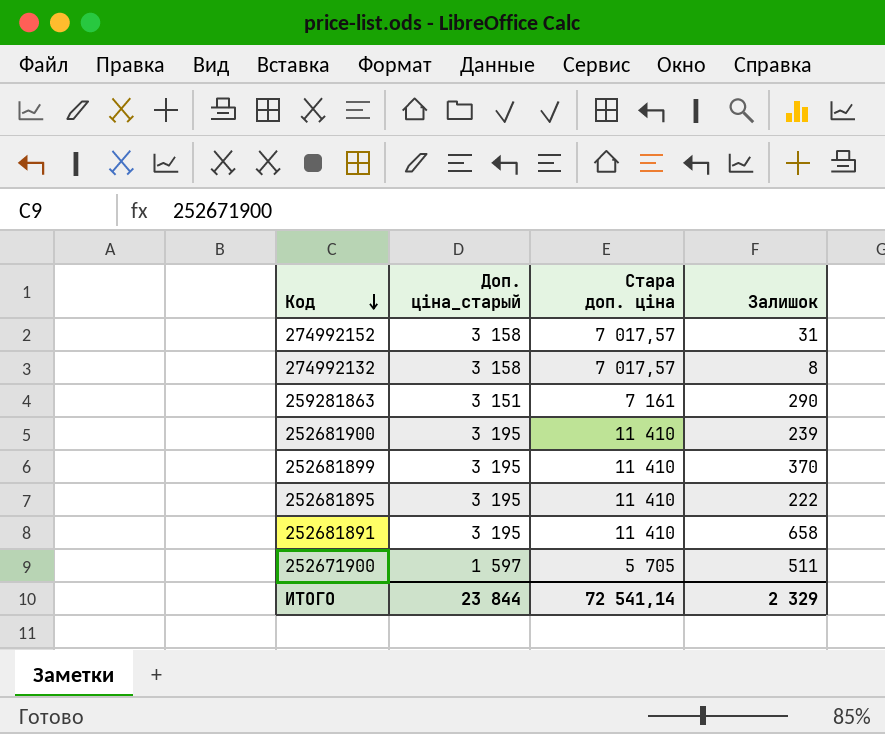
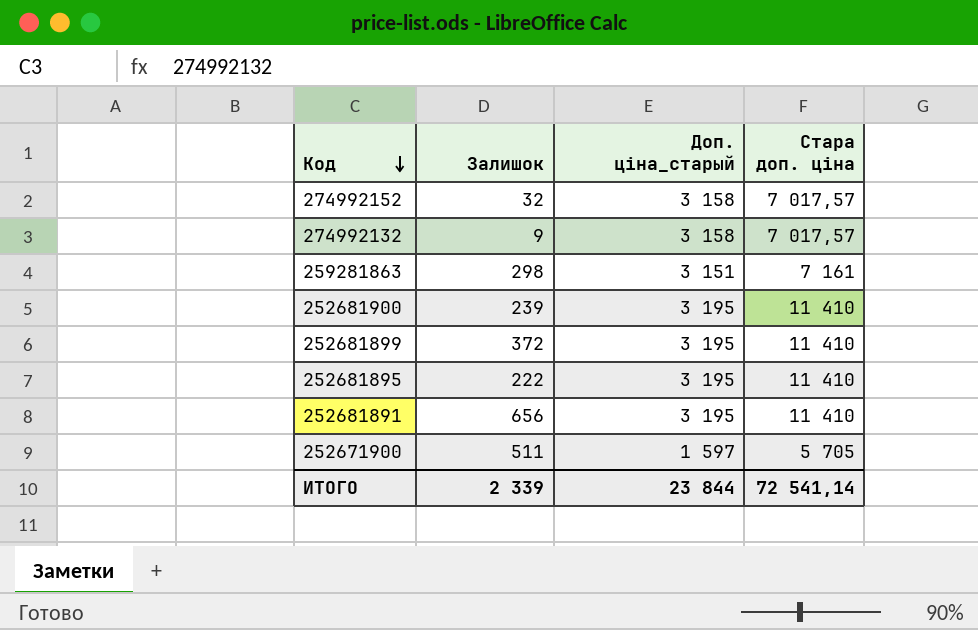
column Залишок | position: 4 -> 2
274992152 | Залишок: 31 -> 32
274992132 | Залишок: 8 -> 9
259281863 | Залишок: 290 -> 298
252681899 | Залишок: 370 -> 372
252681891 | Залишок: 658 -> 656
ИТОГО | Залишок: 2 329 -> 2 339

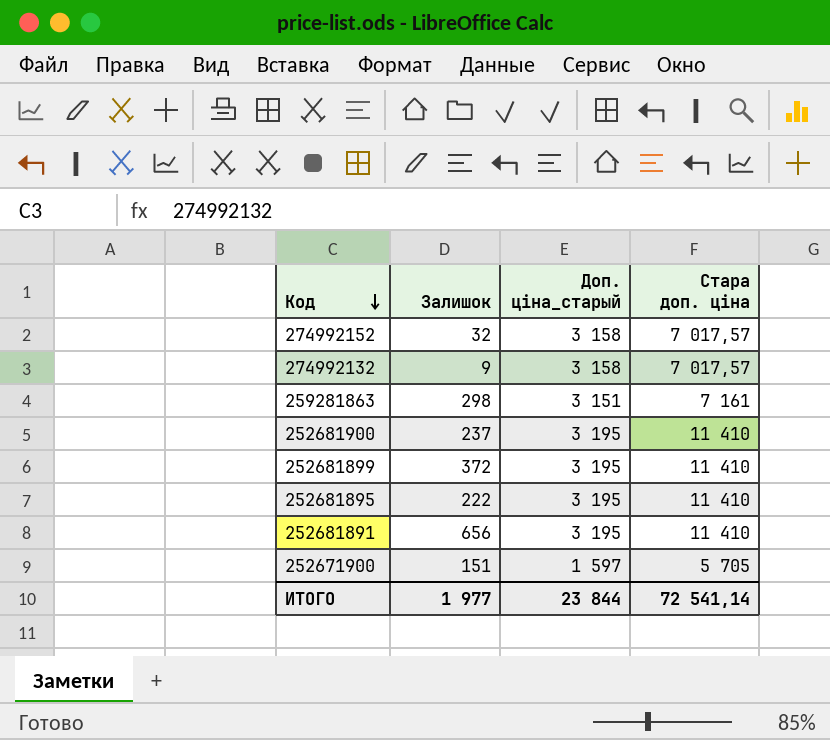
252681900 | Залишок: 239 -> 237
252671900 | Залишок: 511 -> 151
ИТОГО | Залишок: 2 339 -> 1 977

